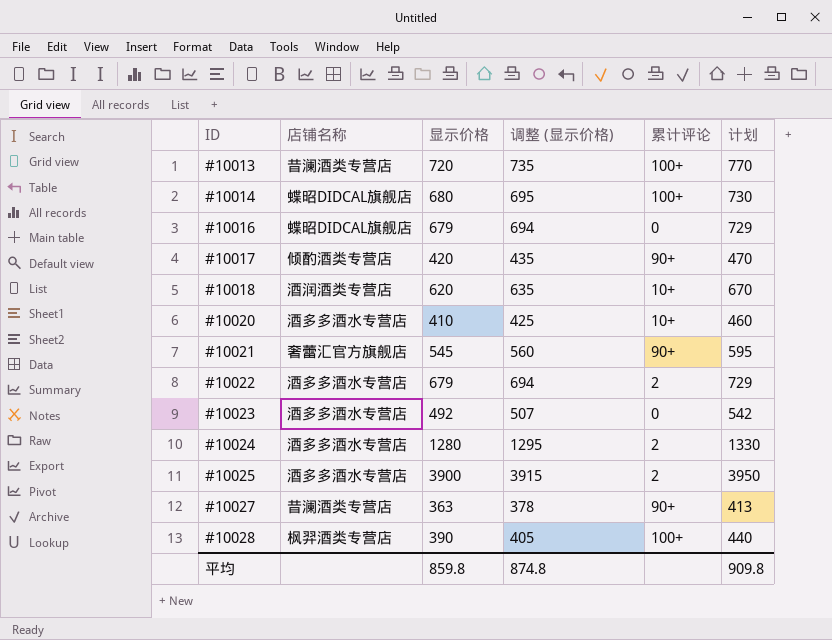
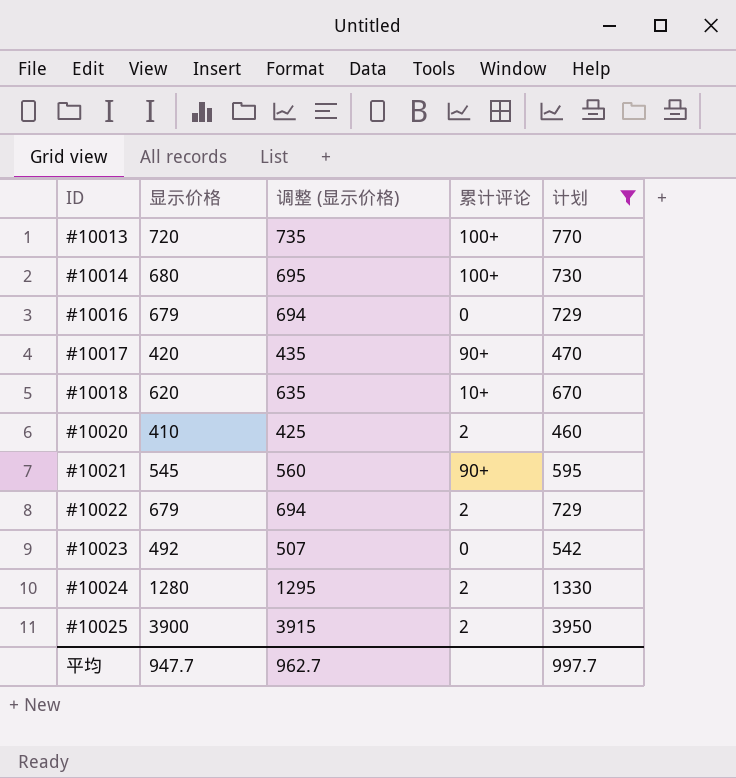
filter: none -> 计划 >= 460
column 店铺名称 | position: 2 -> none
#10020 | 累计评论: 10+ -> 2
平均 | 显示价格: 859.8 -> 947.7
平均 | 调整 (显示价格): 874.8 -> 962.7
平均 | 计划: 909.8 -> 997.7

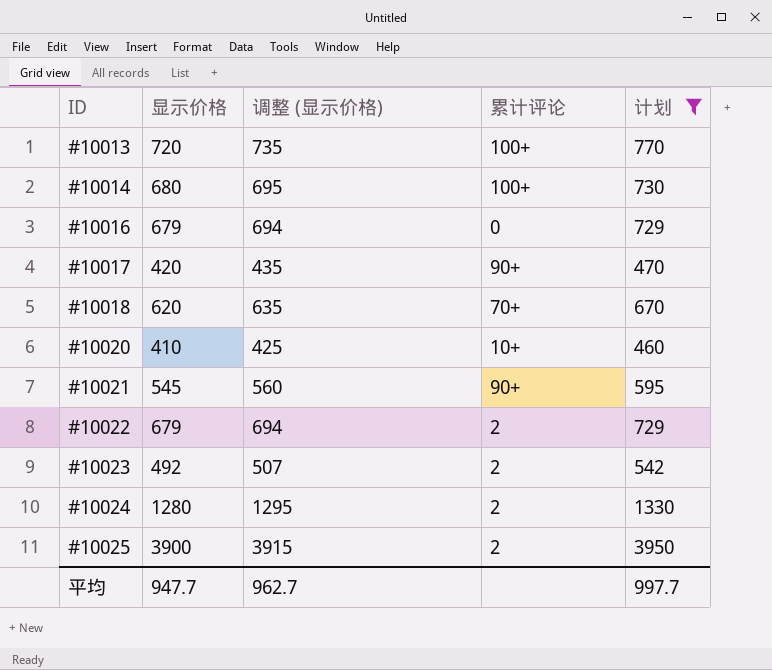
#10018 | 累计评论: 10+ -> 70+
#10020 | 累计评论: 2 -> 10+
#10023 | 累计评论: 0 -> 2

